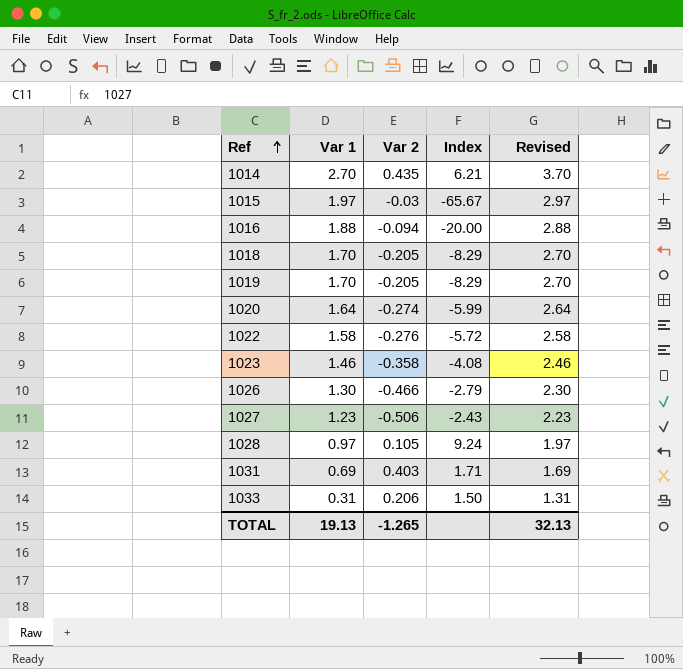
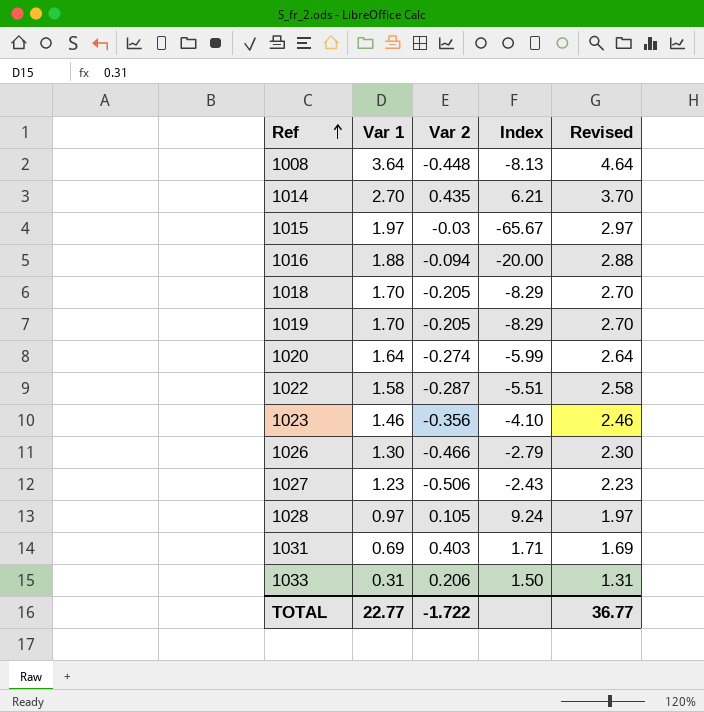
row 1008: none -> 3.64 | -0.448 | -8.13 | 4.64
1022 | Var 2: -0.276 -> -0.287
1022 | Index: -5.72 -> -5.51
1023 | Var 2: -0.358 -> -0.356
1023 | Index: -4.08 -> -4.10
TOTAL | Var 1: 19.13 -> 22.77
TOTAL | Var 2: -1.265 -> -1.722
TOTAL | Revised: 32.13 -> 36.77

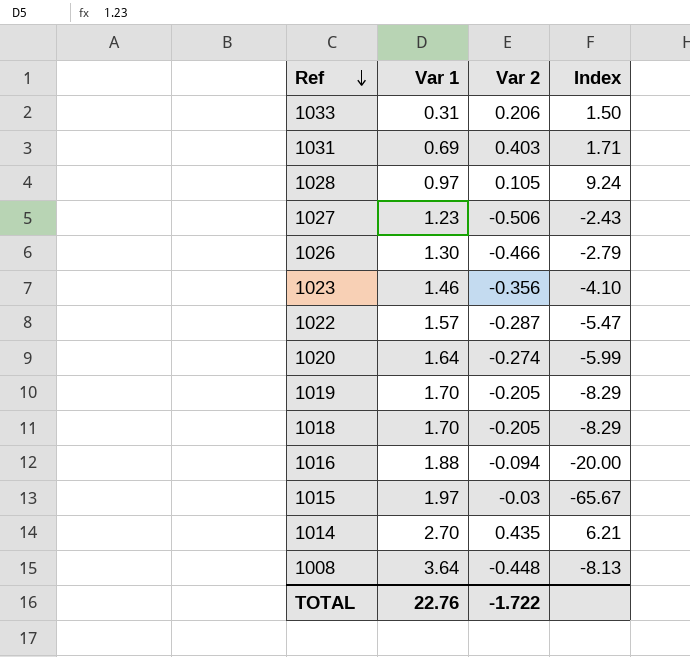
row order: Ref ascending -> Ref descending
column Revised | formula: [Var 1] + 1 -> none
1022 | Var 1: 1.58 -> 1.57
1022 | Index: -5.51 -> -5.47
TOTAL | Var 1: 22.77 -> 22.76

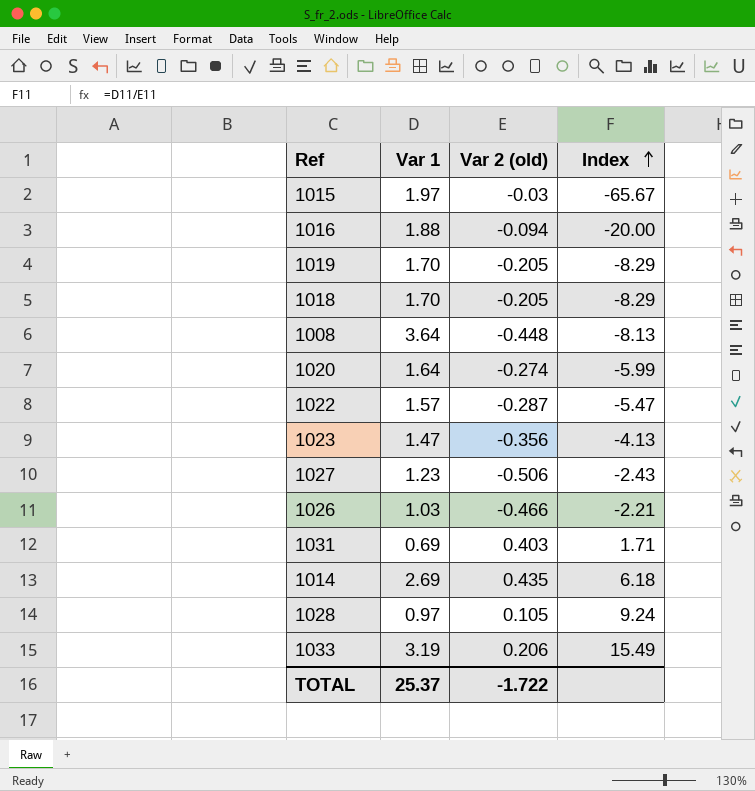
row order: Ref descending -> Index ascending
column name: Var 2 -> Var 2 (old)
1023 | Var 1: 1.46 -> 1.47
1023 | Index: -4.10 -> -4.13
1026 | Var 1: 1.30 -> 1.03
1026 | Index: -2.79 -> -2.21
1014 | Var 1: 2.70 -> 2.69
1014 | Index: 6.21 -> 6.18
1033 | Var 1: 0.31 -> 3.19
1033 | Index: 1.50 -> 15.49
TOTAL | Var 1: 22.76 -> 25.37

